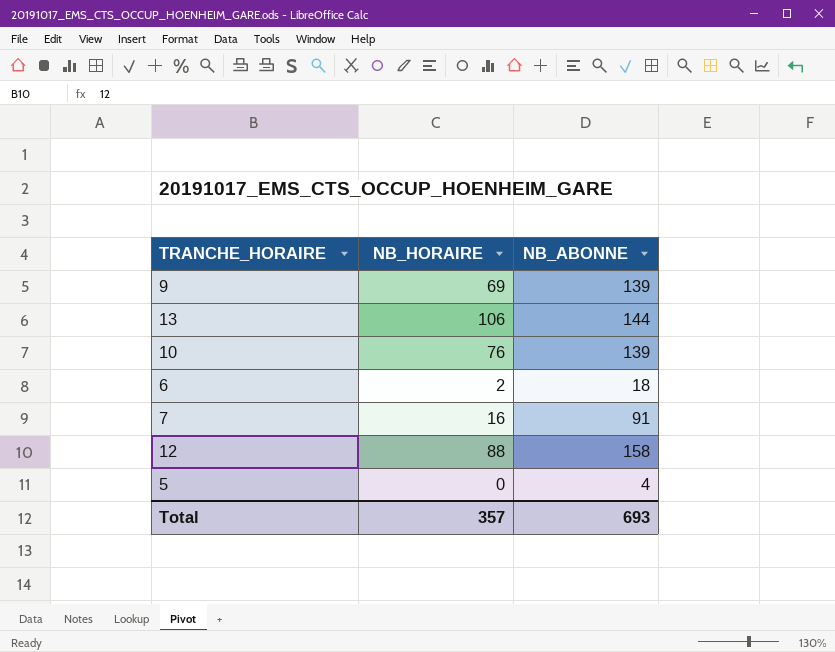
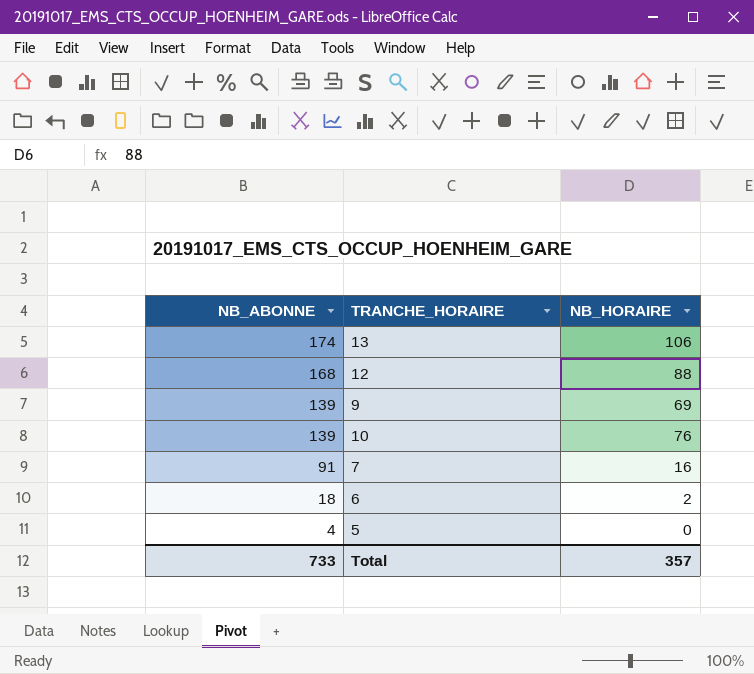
row order: none -> NB_ABONNE descending
column NB_ABONNE | position: 3 -> 1
13 | NB_ABONNE: 144 -> 174
12 | NB_ABONNE: 158 -> 168
Total | NB_ABONNE: 693 -> 733

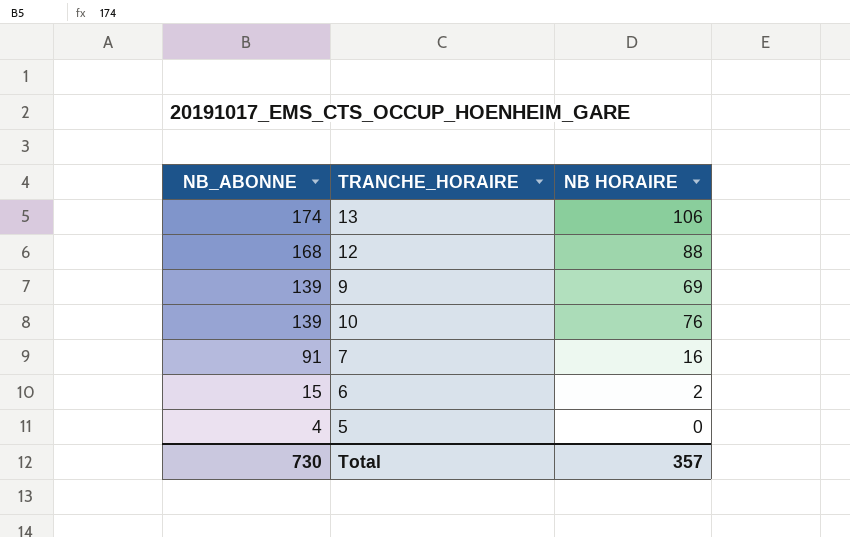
column name: NB_HORAIRE -> NB HORAIRE
6 | NB_ABONNE: 18 -> 15
Total | NB_ABONNE: 733 -> 730

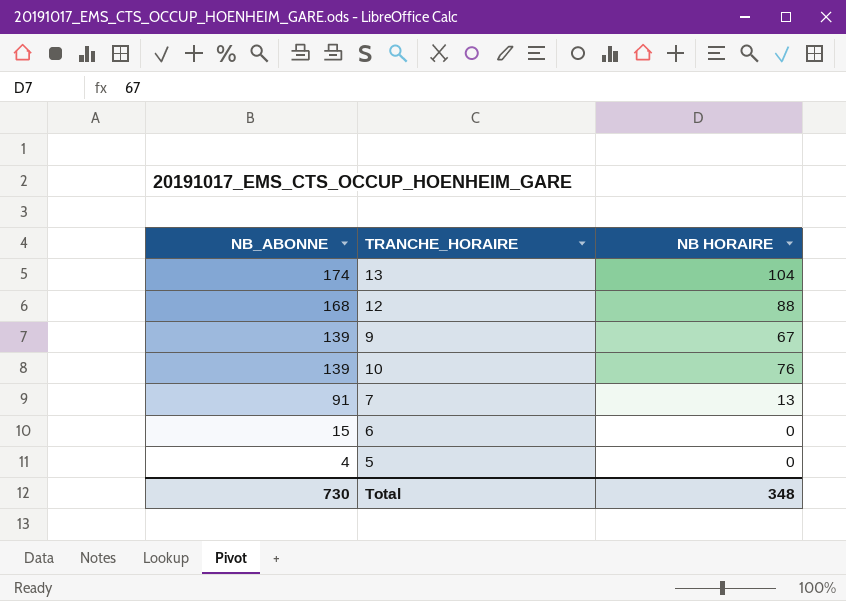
13 | NB HORAIRE: 106 -> 104
9 | NB HORAIRE: 69 -> 67
7 | NB HORAIRE: 16 -> 13
6 | NB HORAIRE: 2 -> 0
Total | NB HORAIRE: 357 -> 348

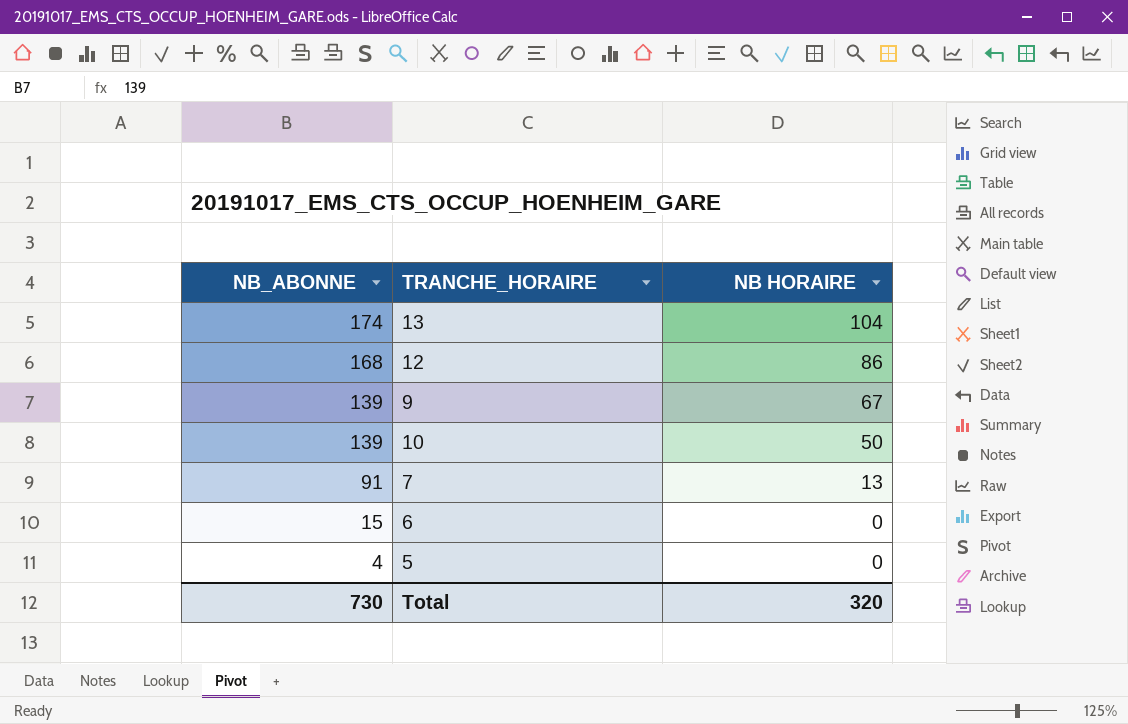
12 | NB HORAIRE: 88 -> 86
10 | NB HORAIRE: 76 -> 50
Total | NB HORAIRE: 348 -> 320

